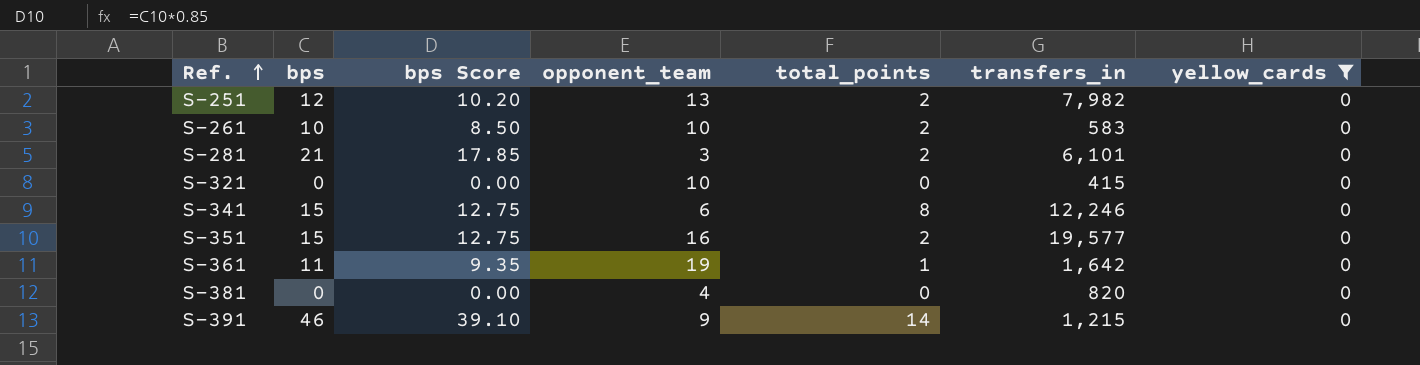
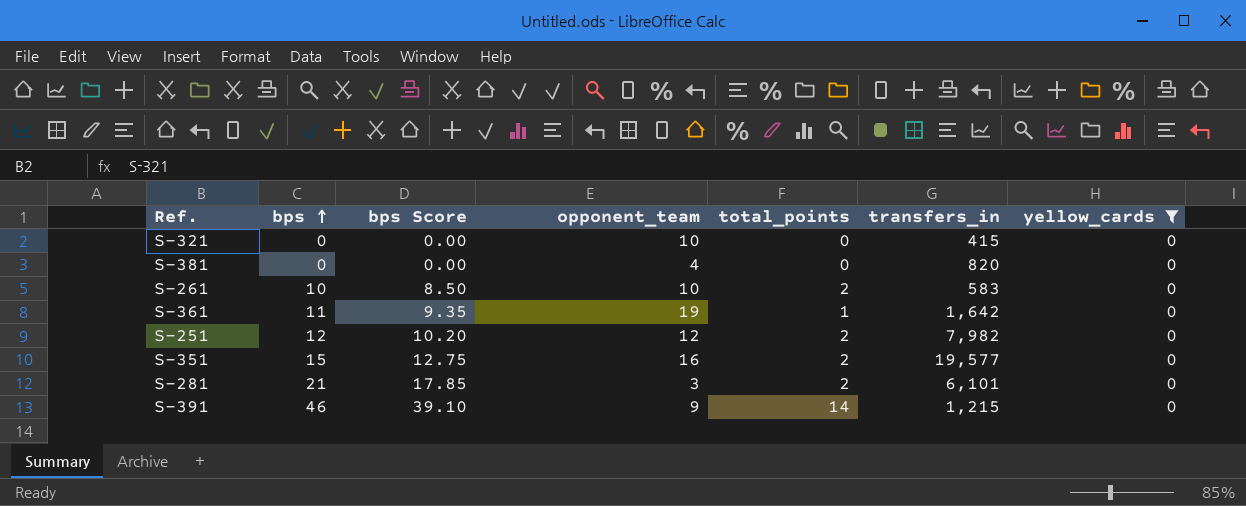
row order: Ref. ascending -> bps ascending
row S-341: 15 | 12.75 | 6 | 8 | 12,246 | 0 -> none
S-251 | opponent_team: 13 -> 12

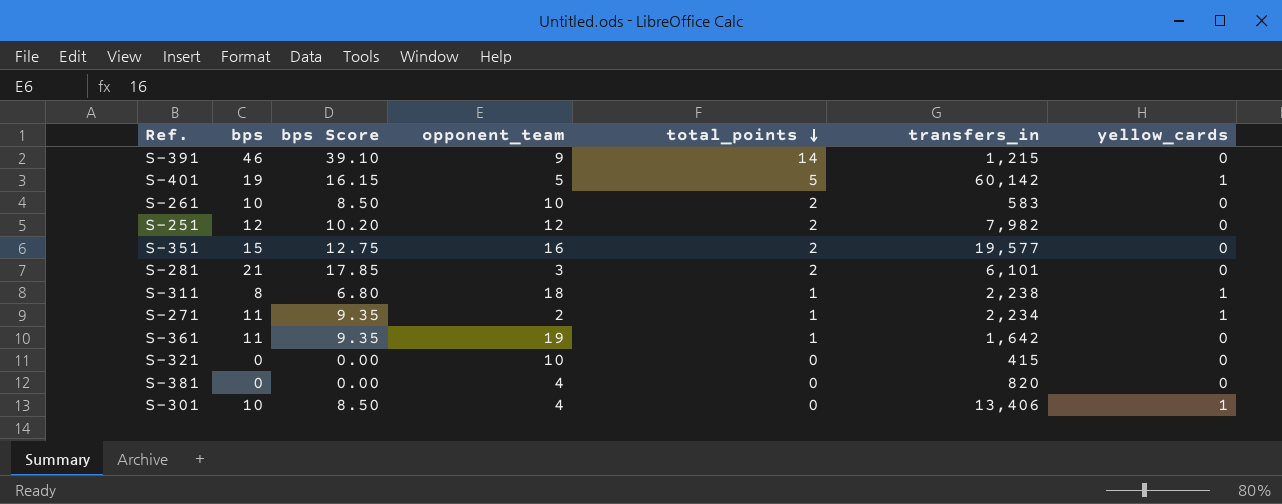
filter: yellow_cards = 0 -> none
row order: bps ascending -> total_points descending

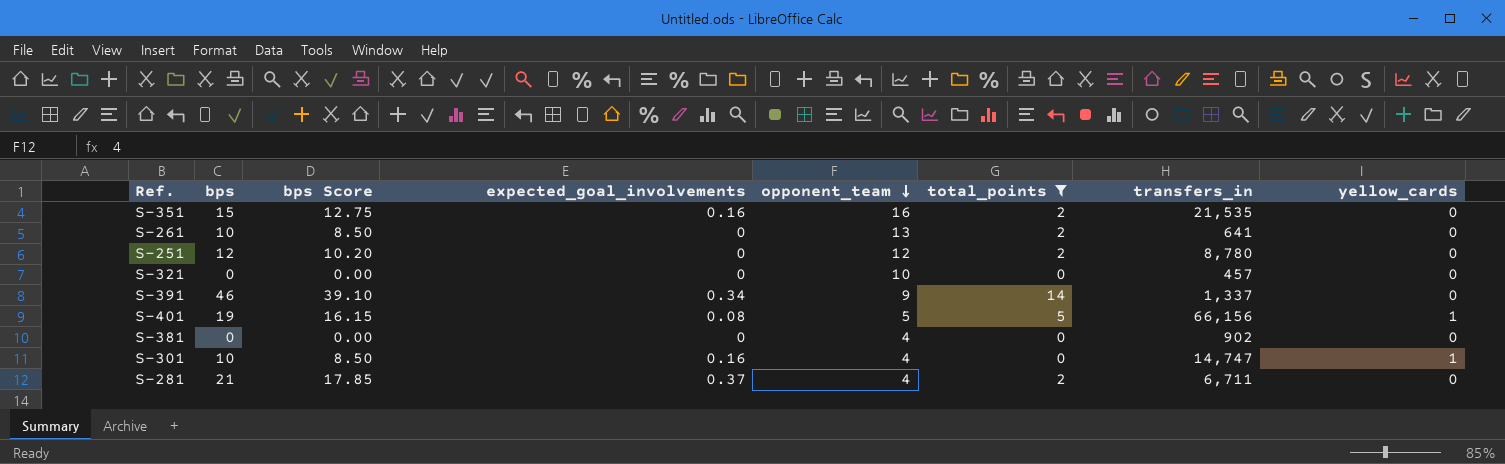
filter: none -> total_points != 1
row order: total_points descending -> opponent_team descending
column expected_goal_involvements | position: none -> 4
S-351 | transfers_in: 19,577 -> 21,535
S-261 | opponent_team: 10 -> 13
S-261 | transfers_in: 583 -> 641
S-251 | transfers_in: 7,982 -> 8,780
S-321 | transfers_in: 415 -> 457
S-391 | transfers_in: 1,215 -> 1,337
S-401 | transfers_in: 60,142 -> 66,156
S-381 | transfers_in: 820 -> 902
S-301 | transfers_in: 13,406 -> 14,747
S-281 | opponent_team: 3 -> 4
S-281 | transfers_in: 6,101 -> 6,711

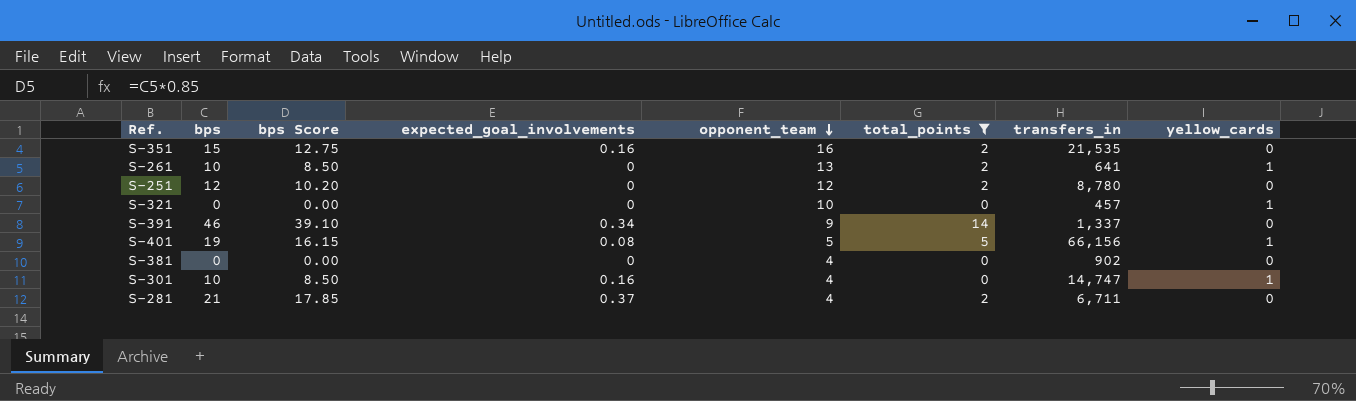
S-261 | yellow_cards: 0 -> 1
S-321 | yellow_cards: 0 -> 1

